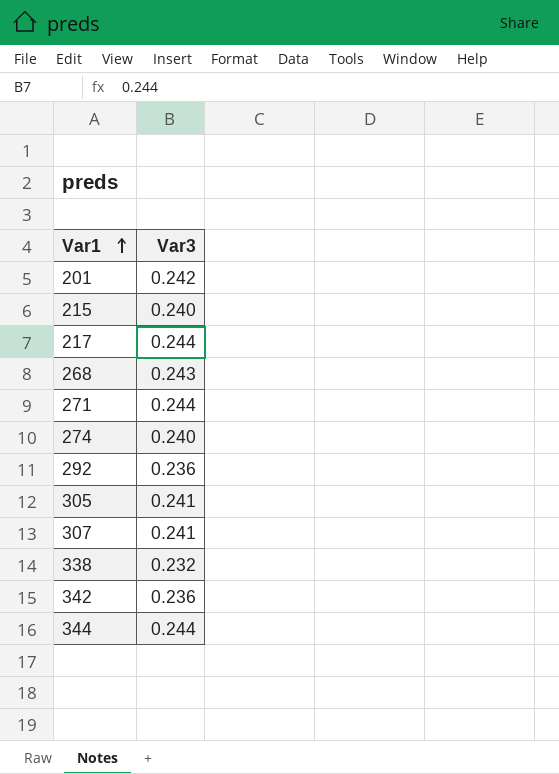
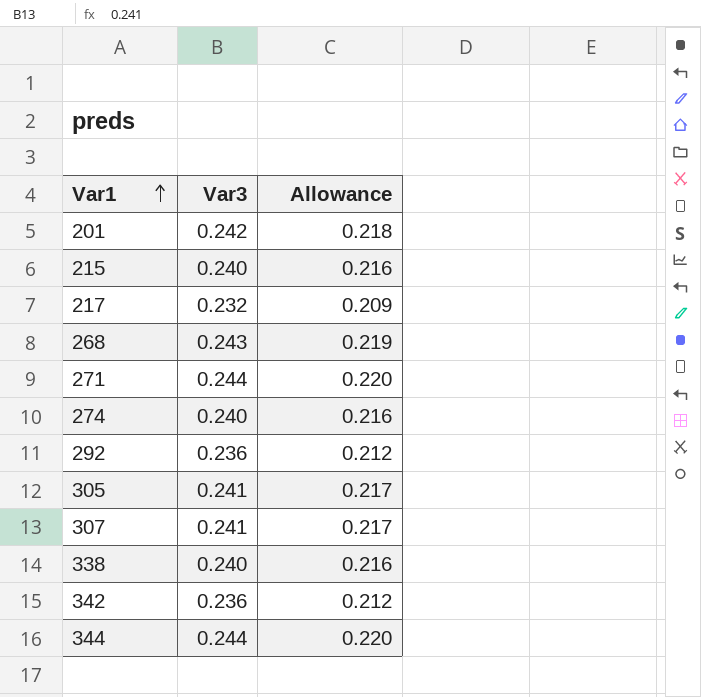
column Allowance | formula: none -> [Var3] * 0.9
217 | Var3: 0.244 -> 0.232
338 | Var3: 0.232 -> 0.240

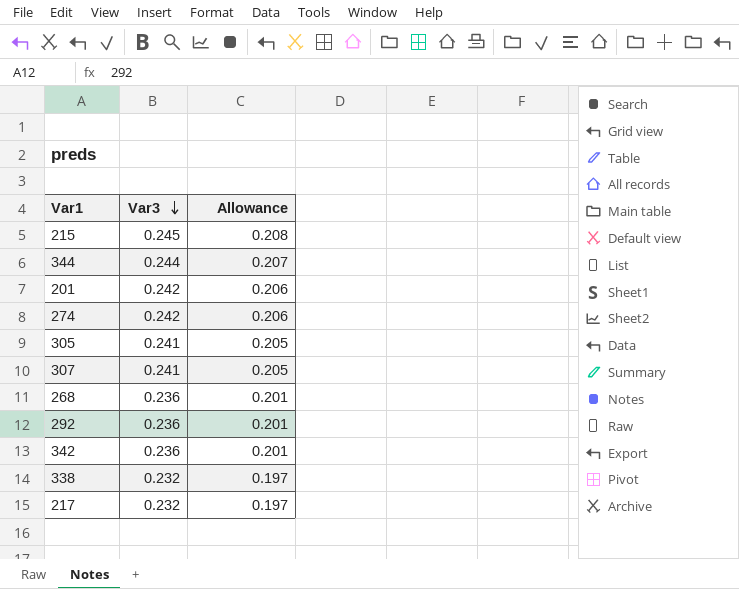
row order: Var1 ascending -> Var3 descending
column Allowance | formula: [Var3] * 0.9 -> [Var3] * 0.85
row 271: 0.244 | 0.220 -> none
215 | Var3: 0.240 -> 0.245
274 | Var3: 0.240 -> 0.242
268 | Var3: 0.243 -> 0.236
338 | Var3: 0.240 -> 0.232

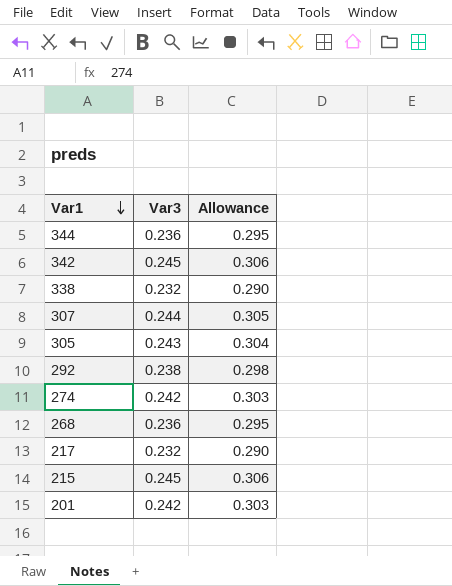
row order: Var3 descending -> Var1 descending
column Allowance | formula: [Var3] * 0.85 -> [Var3] * 1.25
344 | Var3: 0.244 -> 0.236
342 | Var3: 0.236 -> 0.245
307 | Var3: 0.241 -> 0.244
305 | Var3: 0.241 -> 0.243
292 | Var3: 0.236 -> 0.238

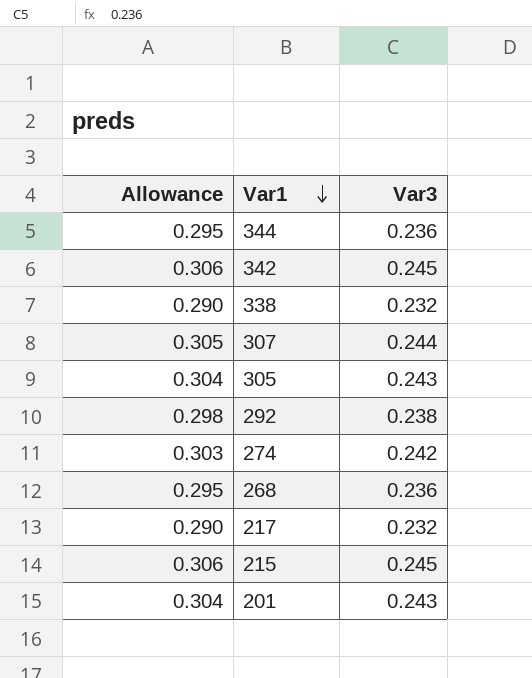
column Allowance | position: 3 -> 1
201 | Allowance: 0.303 -> 0.304
201 | Var3: 0.242 -> 0.243

